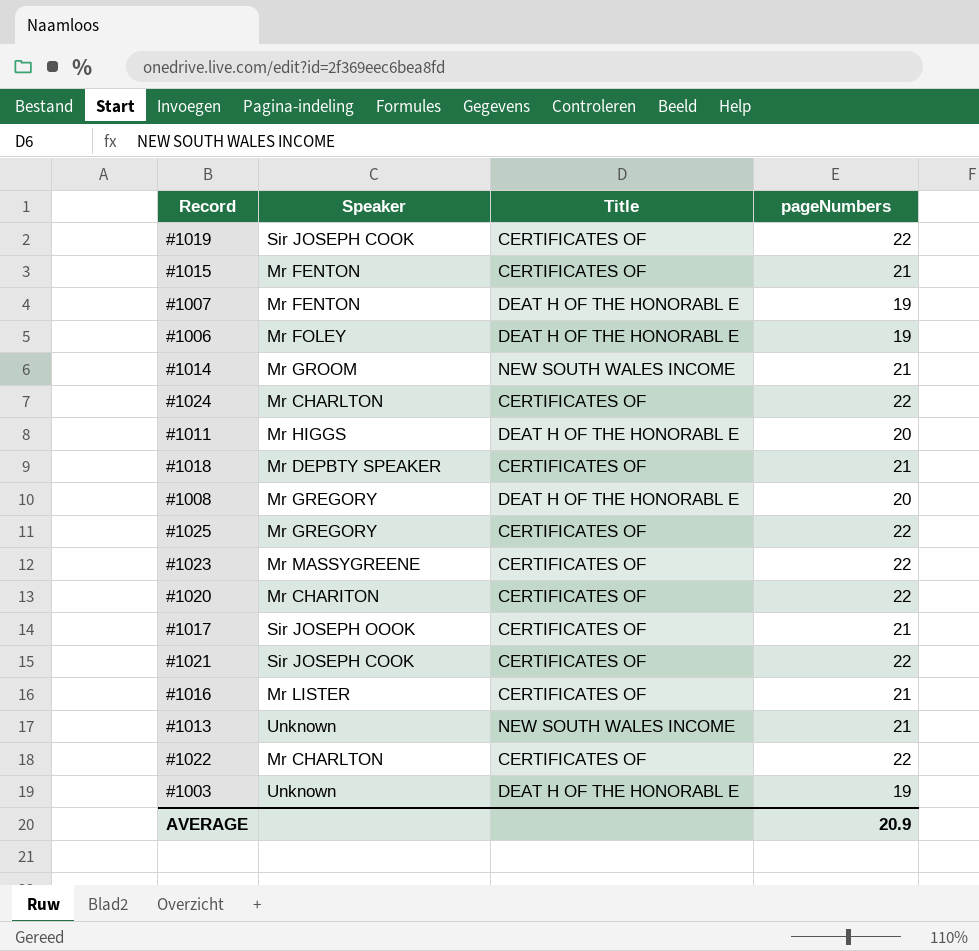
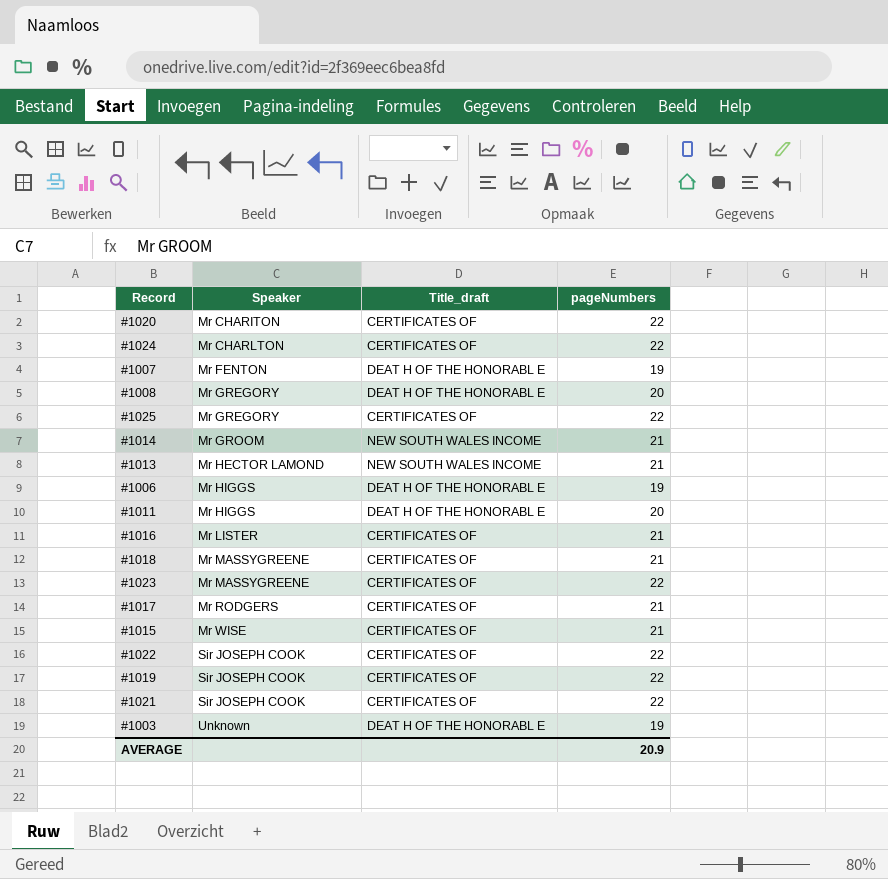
row order: none -> Speaker ascending
column name: Title -> Title_draft
#1013 | Speaker: Unknown -> Mr HECTOR LAMOND
#1006 | Speaker: Mr FOLEY -> Mr HIGGS
#1018 | Speaker: Mr DEPBTY SPEAKER -> Mr MASSYGREENE
#1017 | Speaker: Sir JOSEPH OOOK -> Mr RODGERS
#1015 | Speaker: Mr FENTON -> Mr WISE
#1022 | Speaker: Mr CHARLTON -> Sir JOSEPH COOK

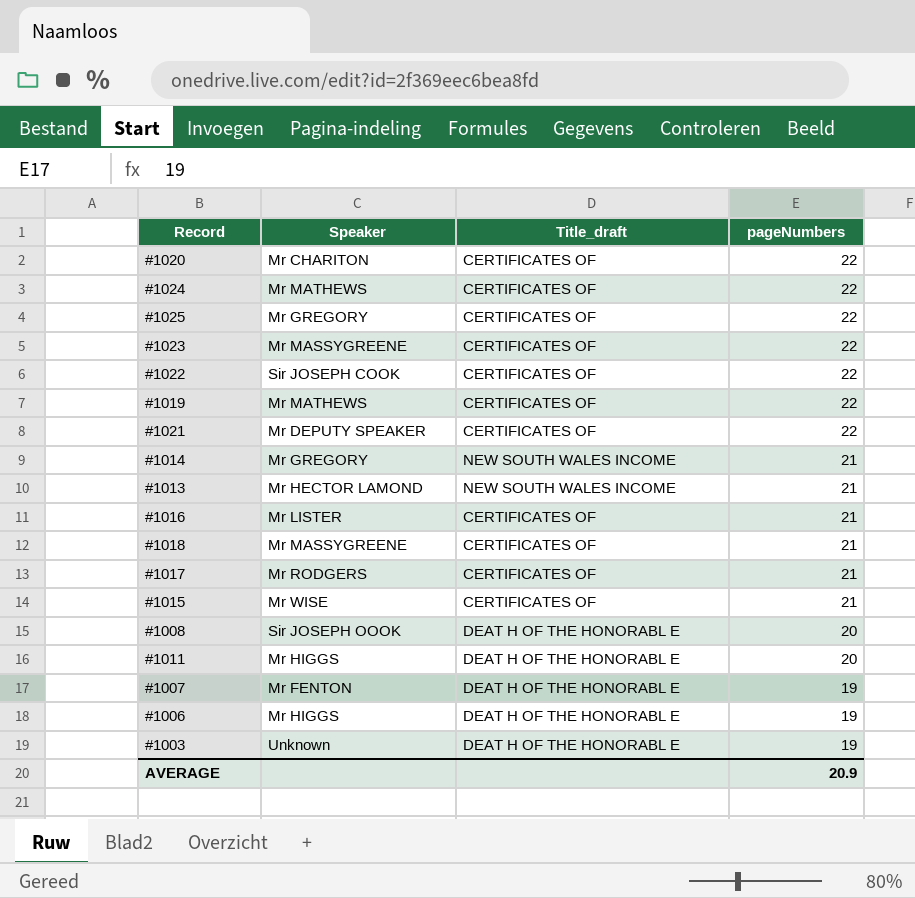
row order: Speaker ascending -> pageNumbers descending
#1024 | Speaker: Mr CHARLTON -> Mr MATHEWS
#1019 | Speaker: Sir JOSEPH COOK -> Mr MATHEWS
#1021 | Speaker: Sir JOSEPH COOK -> Mr DEPUTY SPEAKER
#1014 | Speaker: Mr GROOM -> Mr GREGORY
#1008 | Speaker: Mr GREGORY -> Sir JOSEPH OOOK

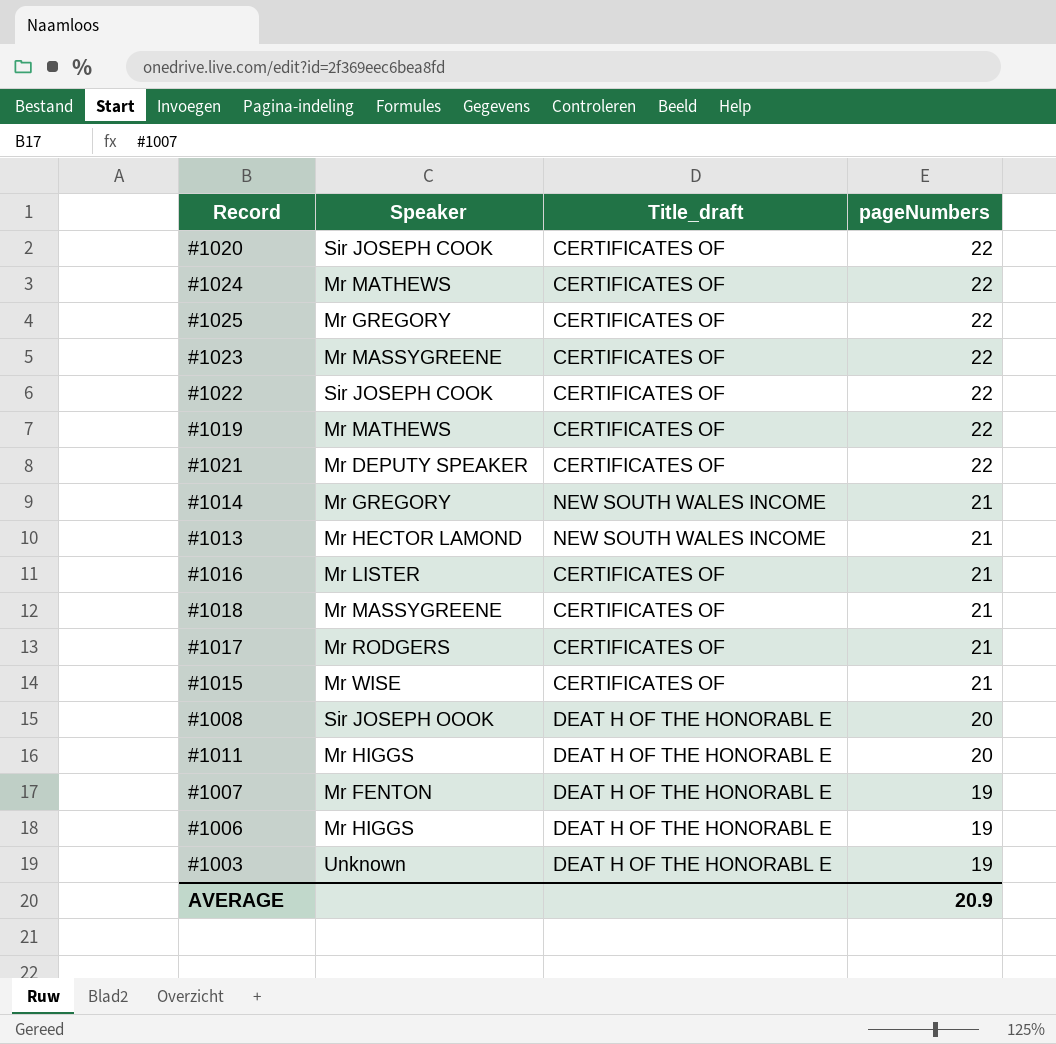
#1020 | Speaker: Mr CHARITON -> Sir JOSEPH COOK

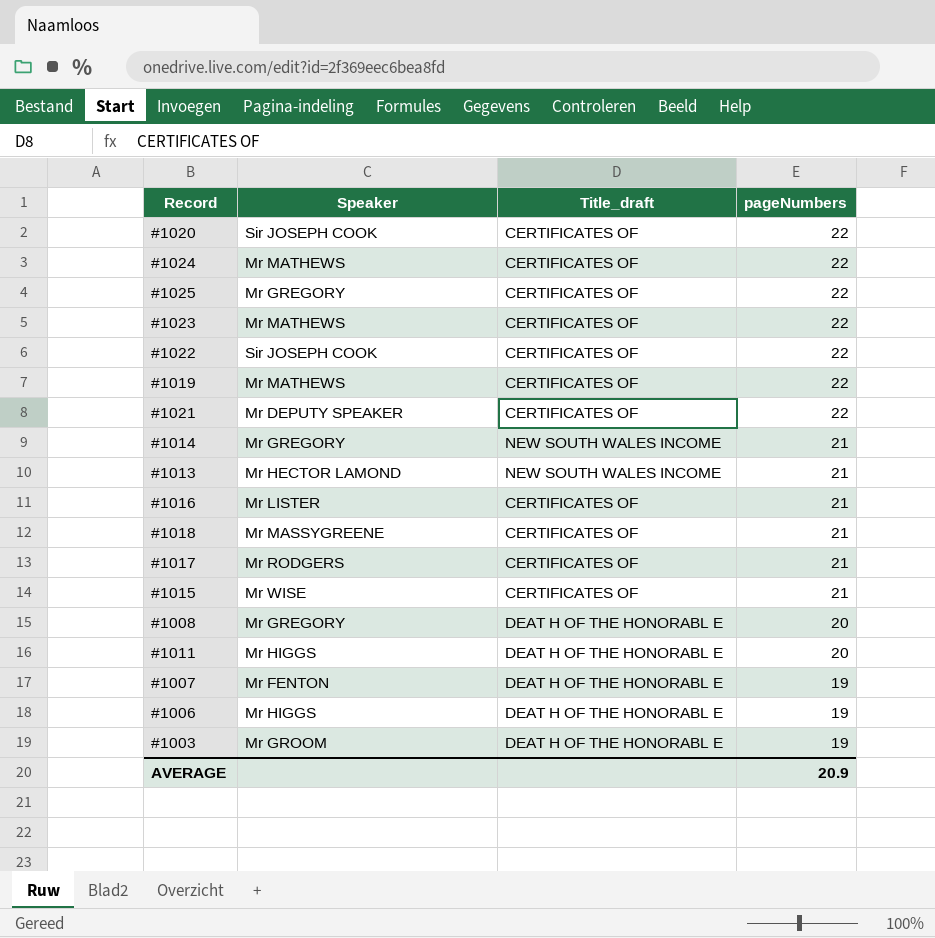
#1023 | Speaker: Mr MASSYGREENE -> Mr MATHEWS
#1008 | Speaker: Sir JOSEPH OOOK -> Mr GREGORY
#1003 | Speaker: Unknown -> Mr GROOM

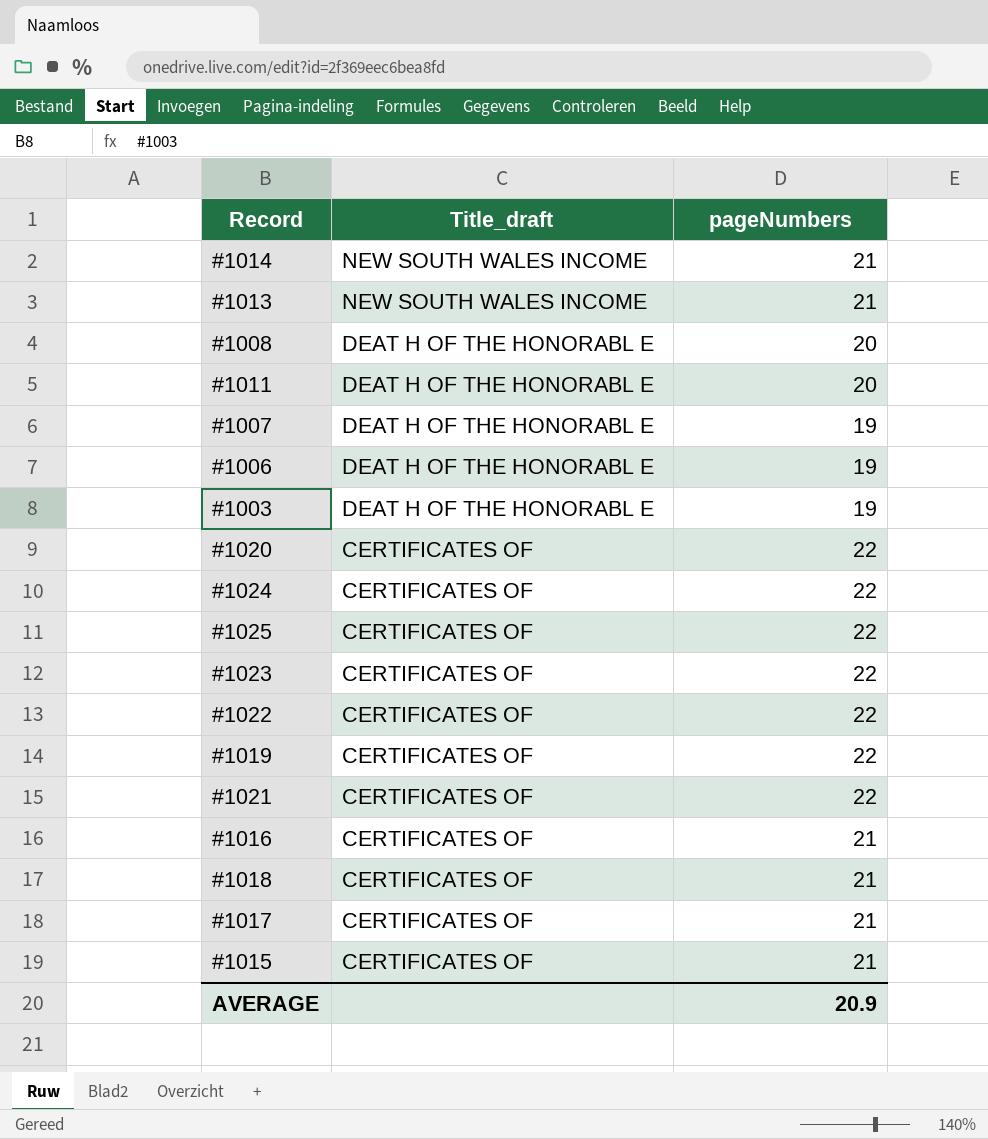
row order: pageNumbers descending -> Title_draft descending
column Speaker | position: 2 -> none

